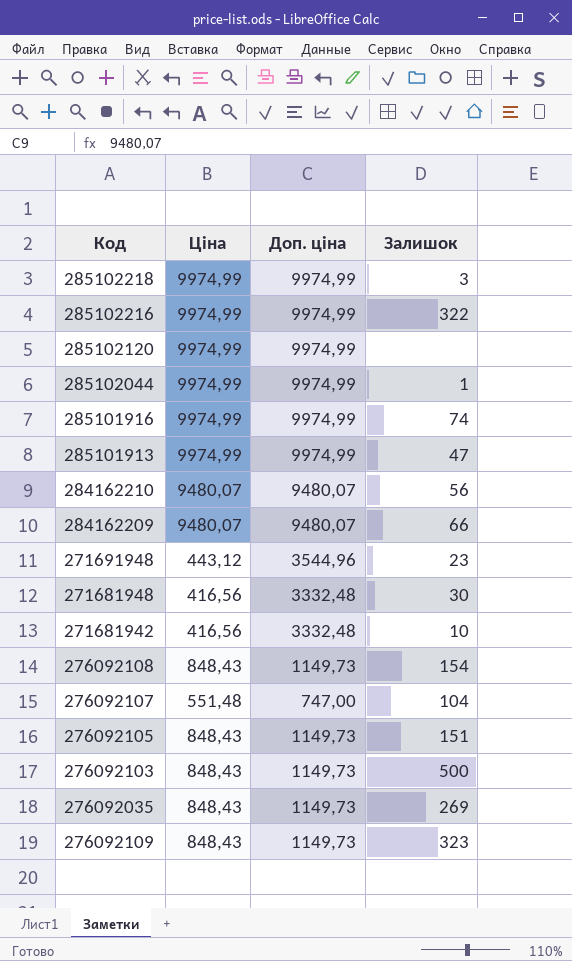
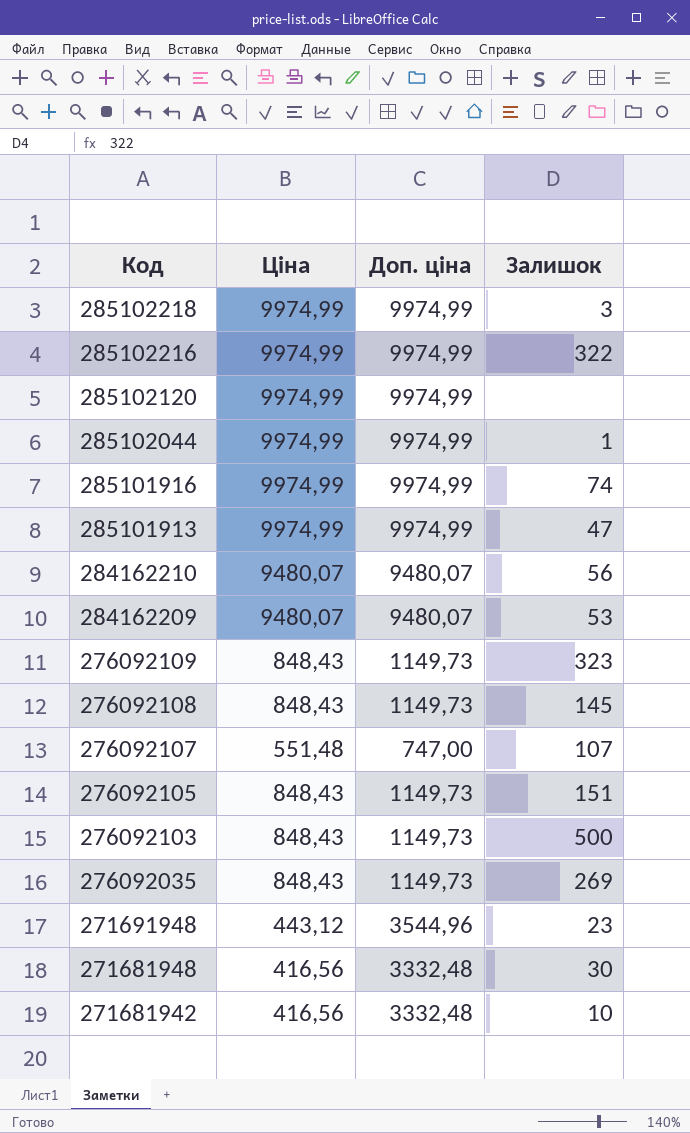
row order: none -> Код descending
284162209 | Залишок: 66 -> 53
276092108 | Залишок: 154 -> 145
276092107 | Залишок: 104 -> 107

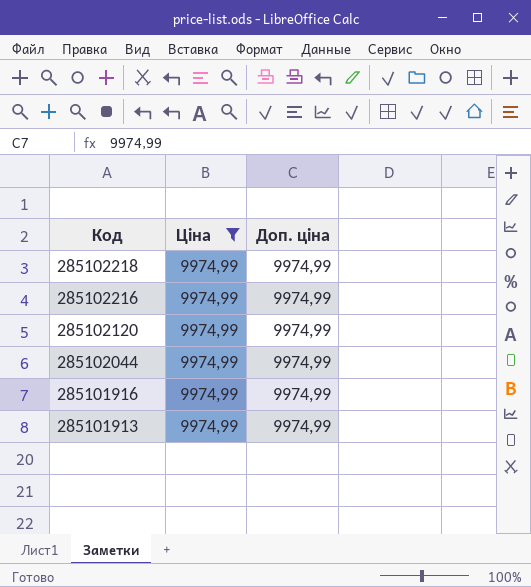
filter: none -> Ціна = 9974,99
column Залишок | position: 4 -> none

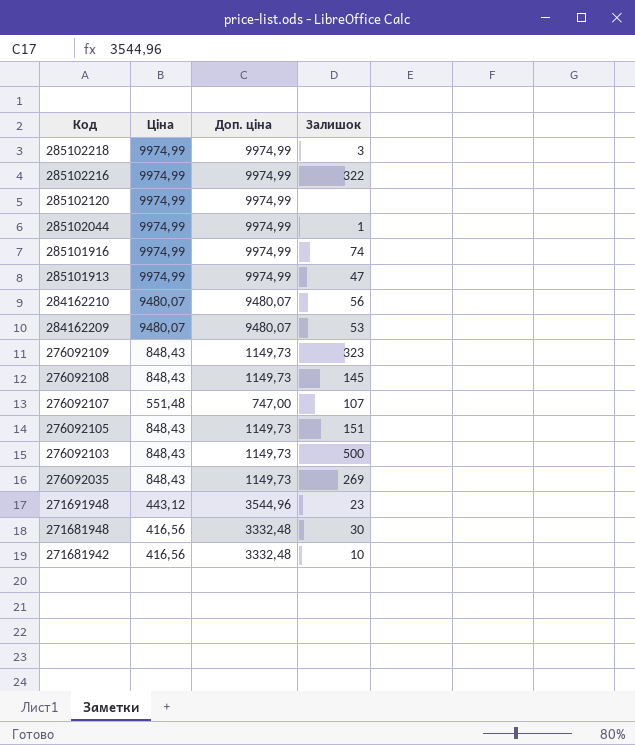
filter: Ціна = 9974,99 -> none
column Залишок | position: none -> 4

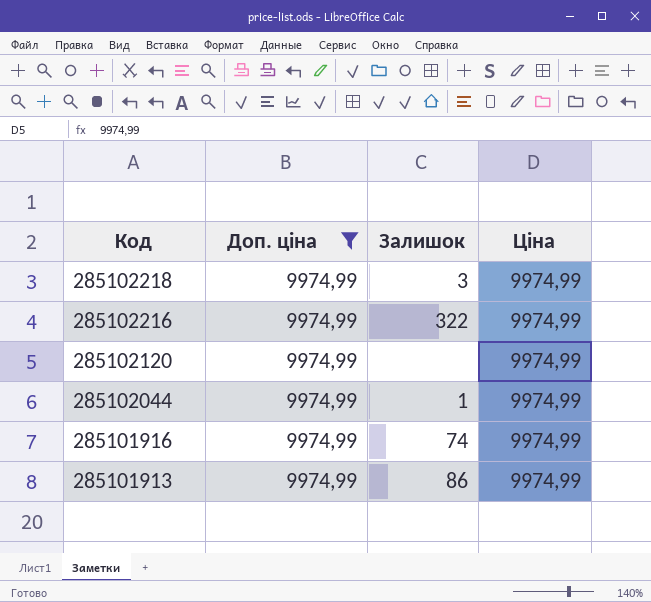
filter: none -> Доп. ціна = 9974,99
column Ціна | position: 2 -> 4
285101913 | Залишок: 47 -> 86

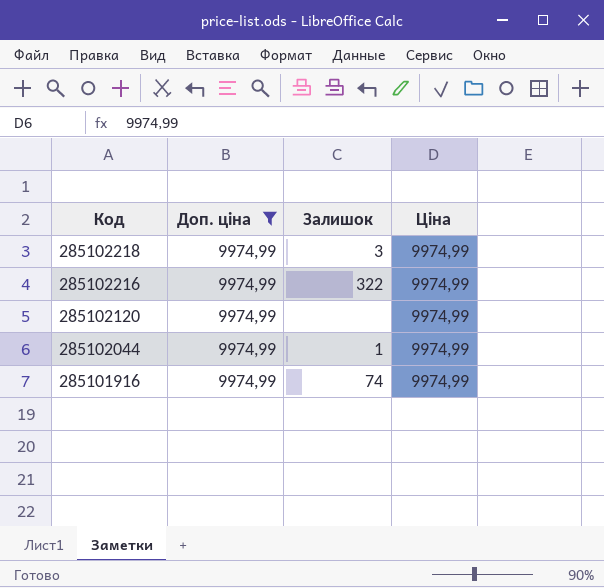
row 285101913: 9974,99 | 86 | 9974,99 -> none

